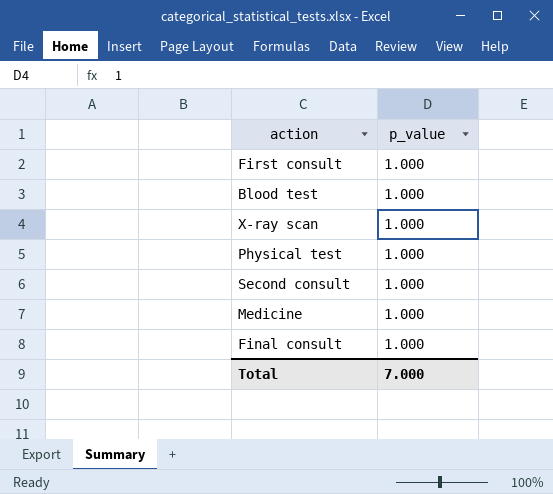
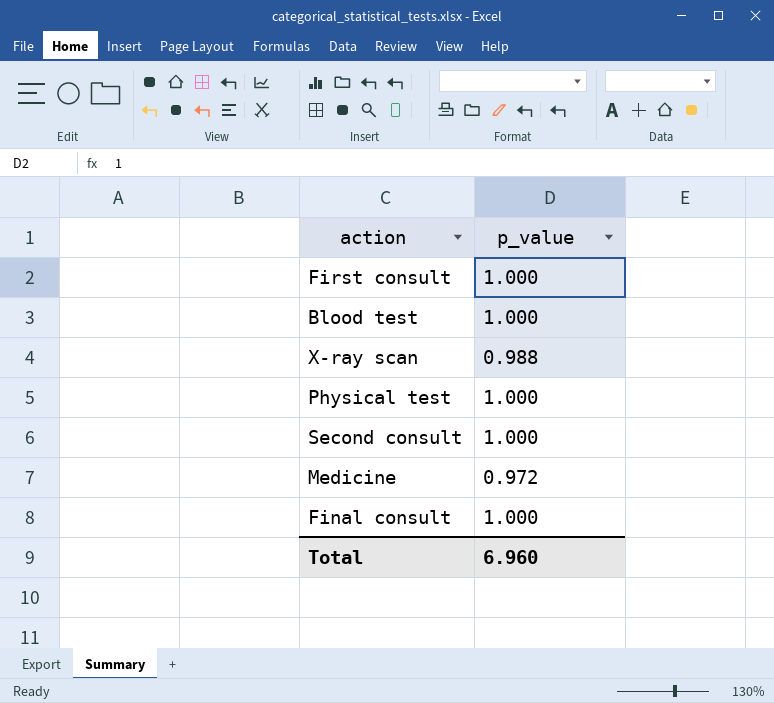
X-ray scan | p_value: 1.000 -> 0.988
Medicine | p_value: 1.000 -> 0.972
Total | p_value: 7.000 -> 6.960

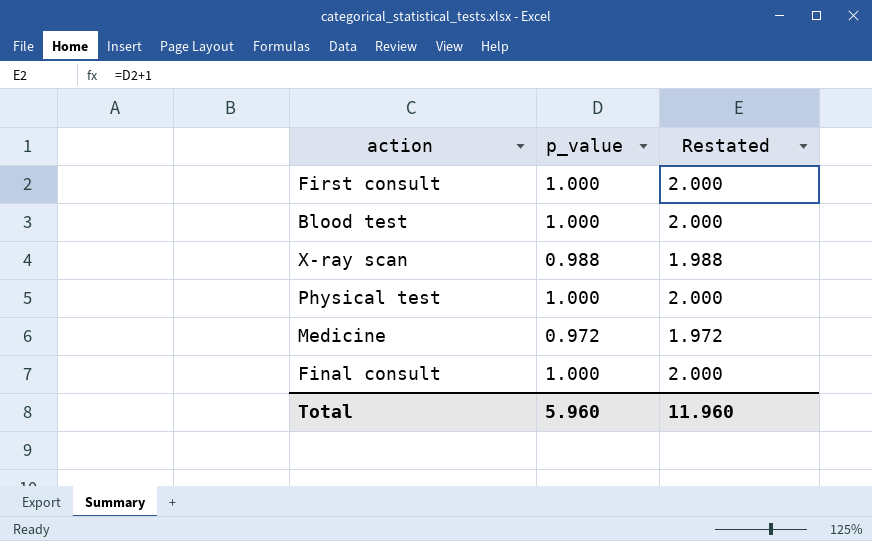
column Restated | formula: none -> [p_value] + 1
row Second consult: 1.000 -> none
Total | p_value: 6.960 -> 5.960

